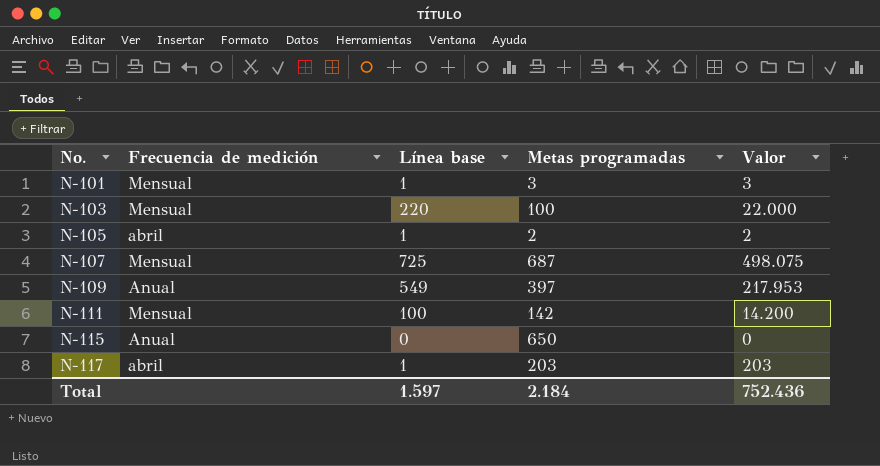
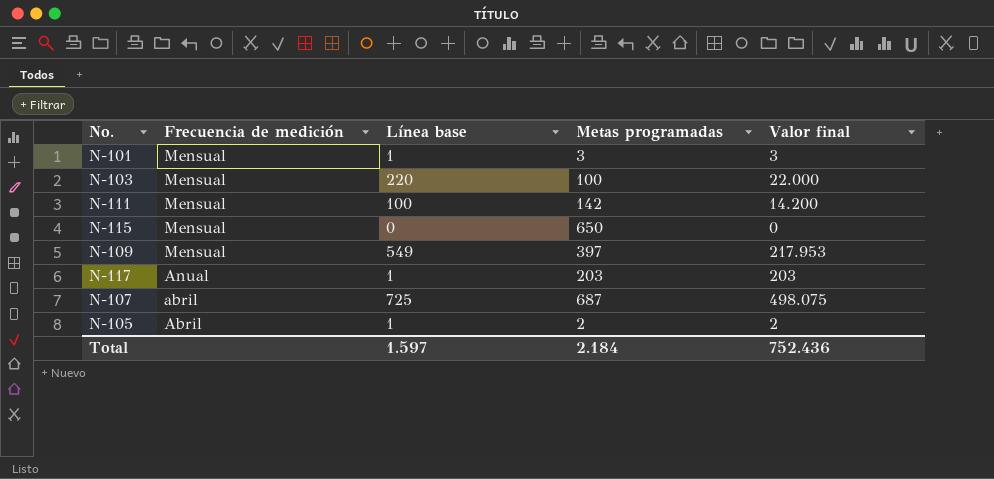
row order: No. ascending -> Frecuencia de medición descending
column name: Valor -> Valor final
N-115 | Frecuencia de medición: Anual -> Mensual
N-109 | Frecuencia de medición: Anual -> Mensual
N-117 | Frecuencia de medición: abril -> Anual
N-107 | Frecuencia de medición: Mensual -> abril
N-105 | Frecuencia de medición: abril -> Abril

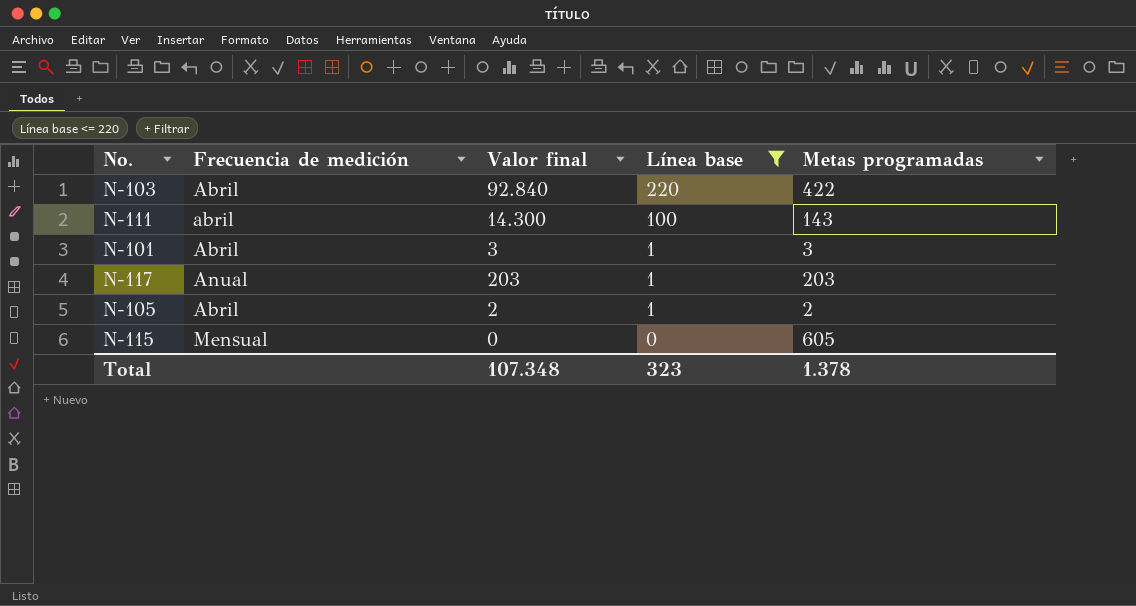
filter: none -> Línea base <= 220
row order: Frecuencia de medición descending -> Línea base descending
column Valor final | position: 5 -> 3
N-103 | Frecuencia de medición: Mensual -> Abril
N-103 | Valor final: 22.000 -> 92.840
N-103 | Metas programadas: 100 -> 422
N-111 | Frecuencia de medición: Mensual -> abril
N-111 | Valor final: 14.200 -> 14.300
N-111 | Metas programadas: 142 -> 143
N-101 | Frecuencia de medición: Mensual -> Abril
N-115 | Metas programadas: 650 -> 605
Total | Valor final: 752.436 -> 107.348
Total | Línea base: 1.597 -> 323
Total | Metas programadas: 2.184 -> 1.378

